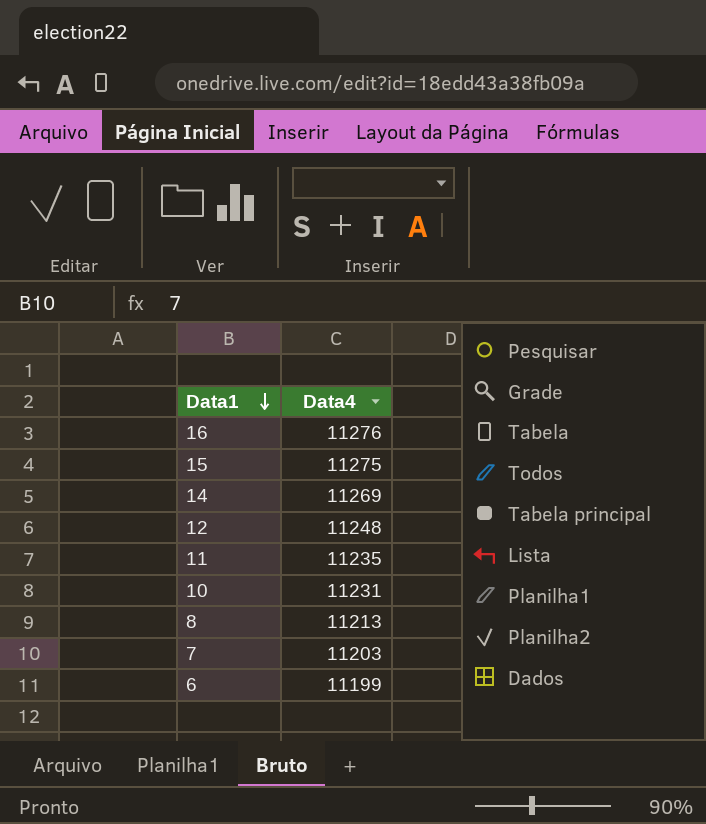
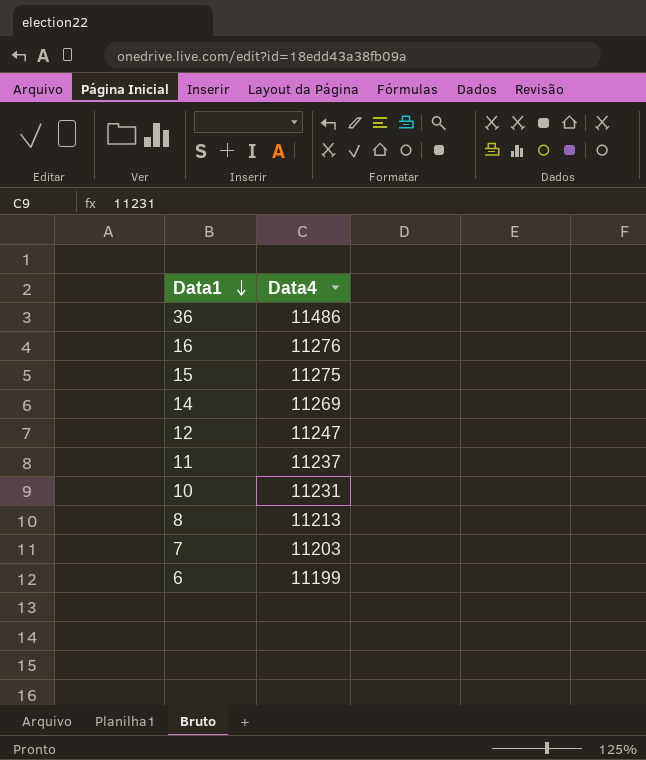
row 36: none -> 11486
12 | Data4: 11248 -> 11247
11 | Data4: 11235 -> 11237

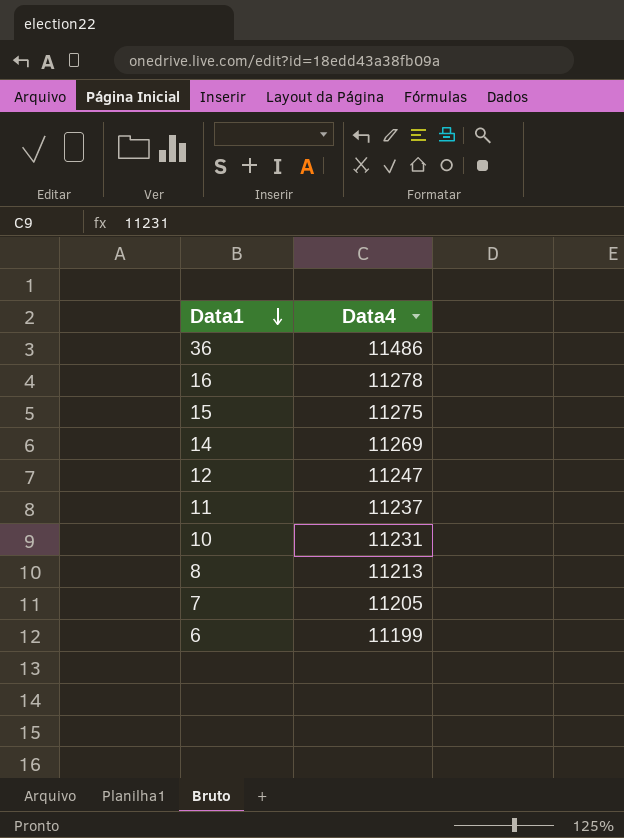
16 | Data4: 11276 -> 11278
7 | Data4: 11203 -> 11205

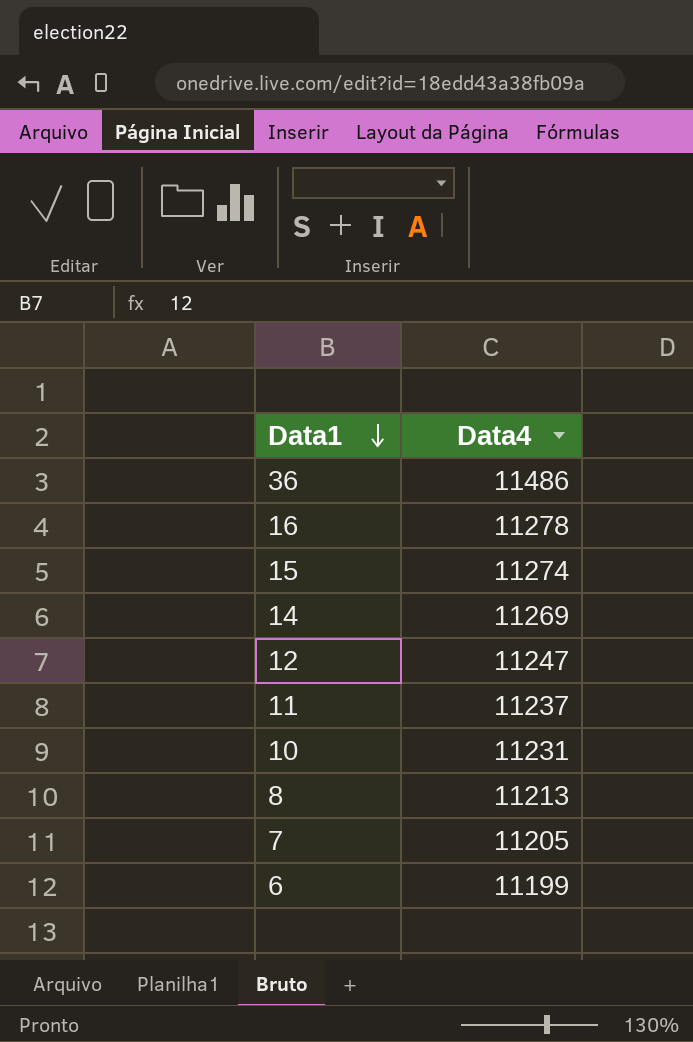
15 | Data4: 11275 -> 11274

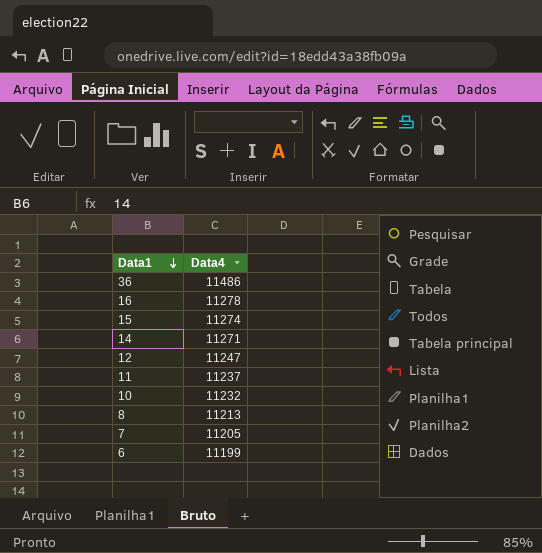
14 | Data4: 11269 -> 11271
10 | Data4: 11231 -> 11232

